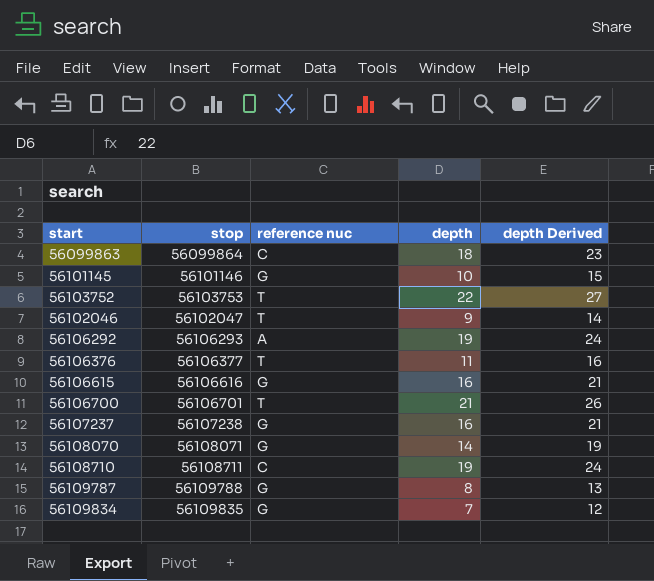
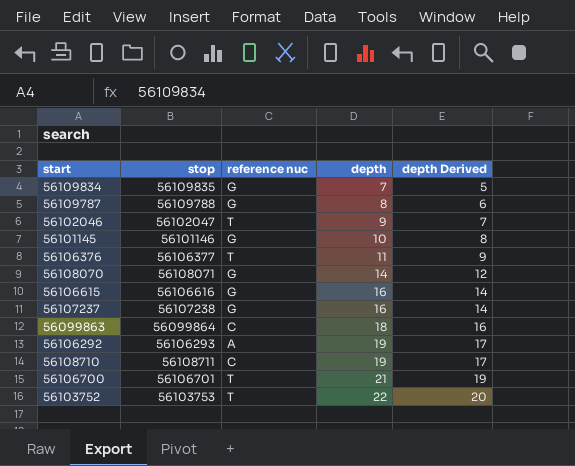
row order: none -> depth ascending
column depth Derived | formula: [depth] + 5 -> [depth] - 2

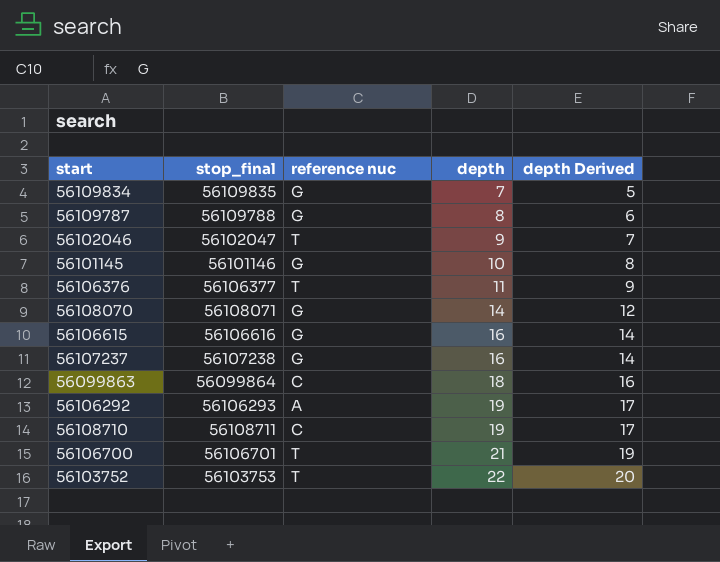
column name: stop -> stop_final

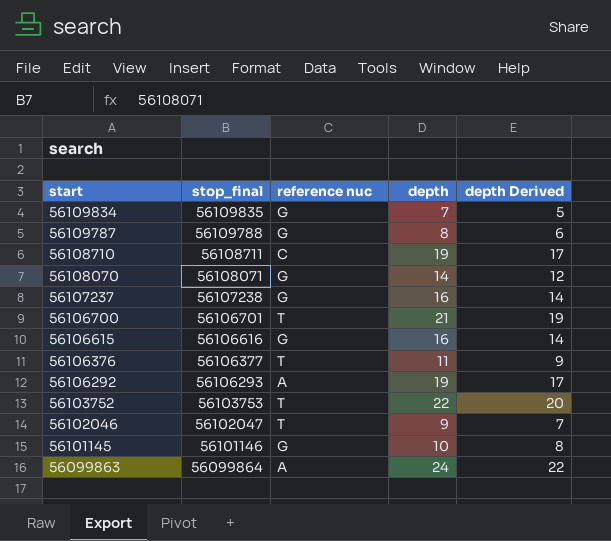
row order: depth ascending -> start descending
56099863 | reference nuc: C -> A
56099863 | depth: 18 -> 24
56099863 | depth Derived: 16 -> 22

